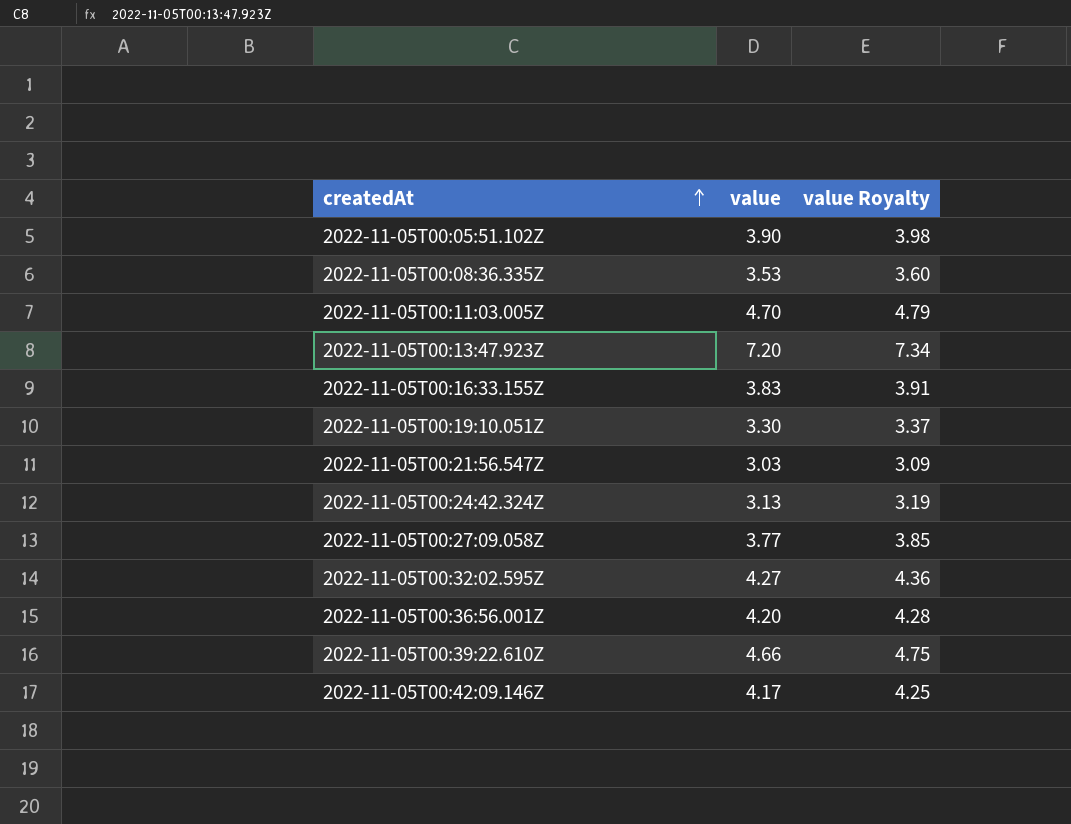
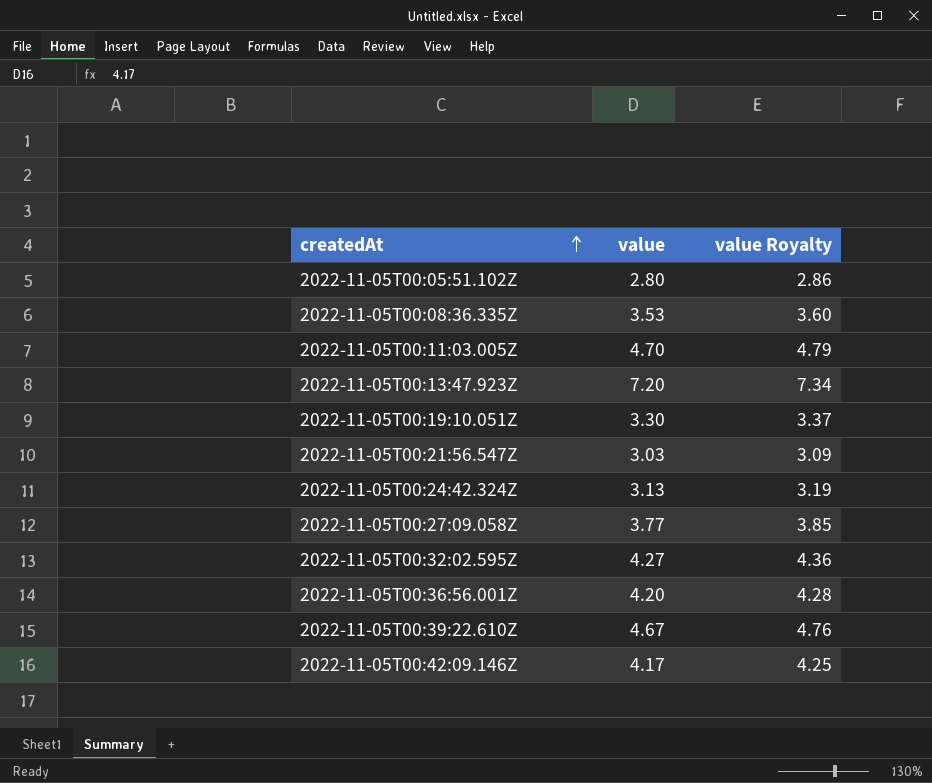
row 2022-11-05T00:16:33.155Z: 3.83 | 3.91 -> none
2022-11-05T00:05:51.102Z | value: 3.90 -> 2.80
2022-11-05T00:05:51.102Z | value Royalty: 3.98 -> 2.86
2022-11-05T00:39:22.610Z | value: 4.66 -> 4.67
2022-11-05T00:39:22.610Z | value Royalty: 4.75 -> 4.76

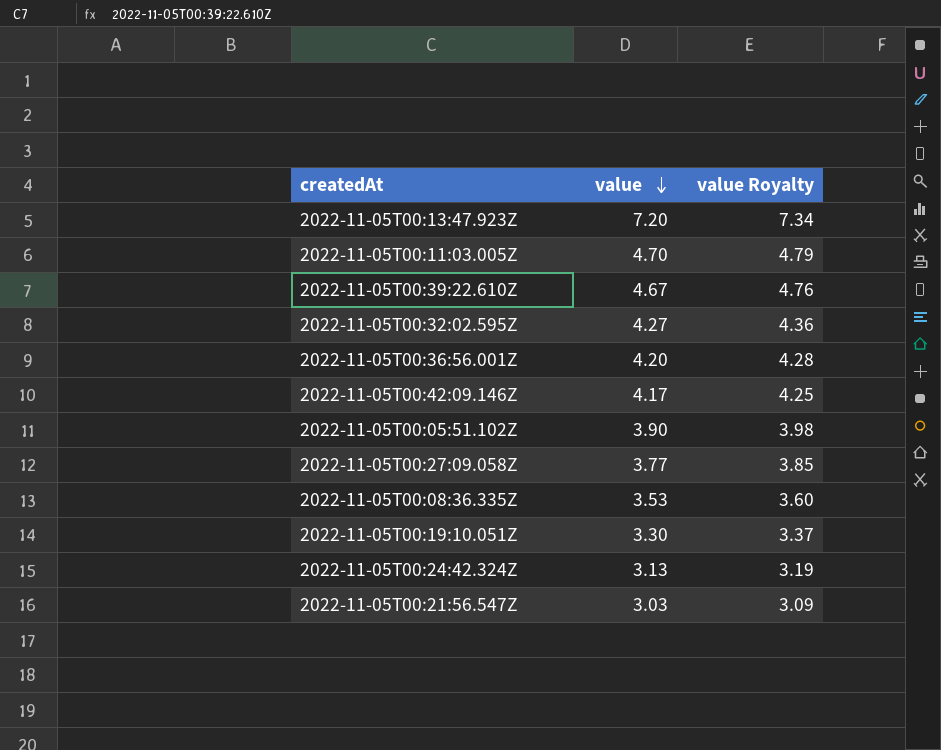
row order: createdAt ascending -> value descending
2022-11-05T00:05:51.102Z | value: 2.80 -> 3.90
2022-11-05T00:05:51.102Z | value Royalty: 2.86 -> 3.98

